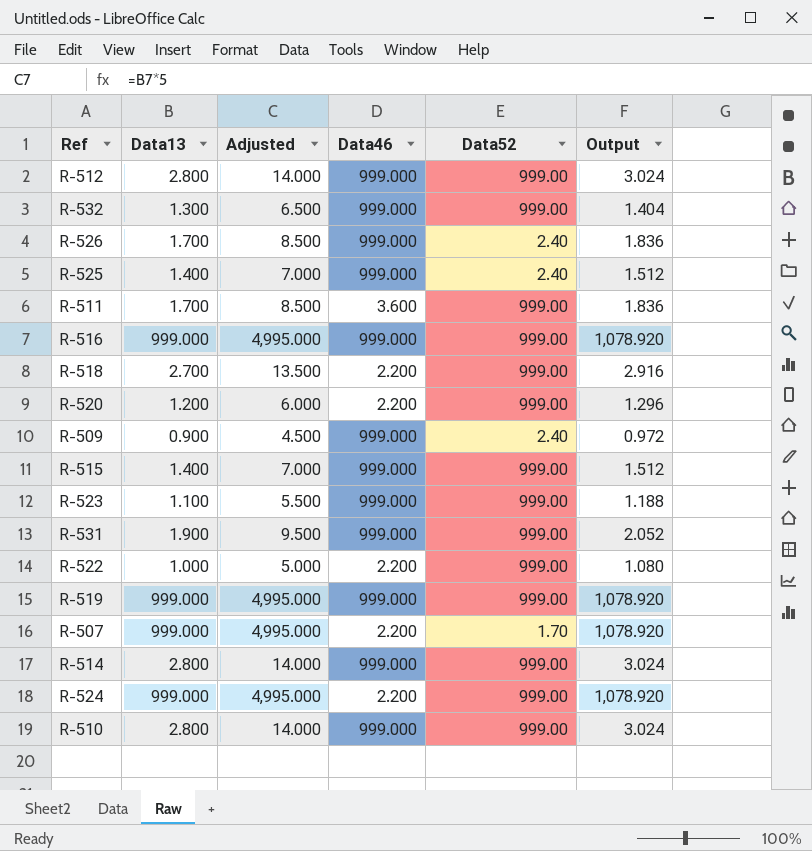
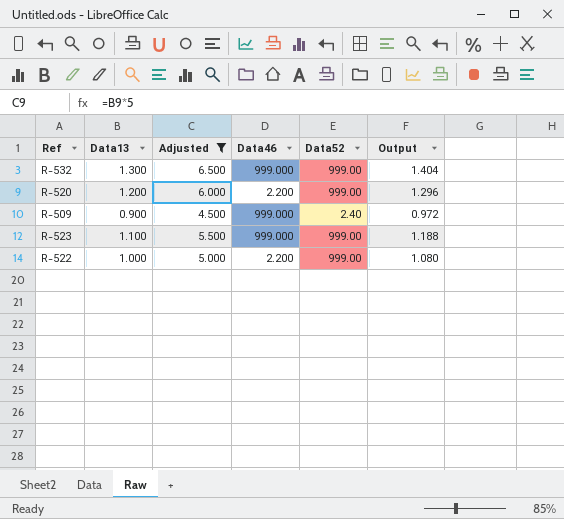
filter: none -> Adjusted <= 6.500

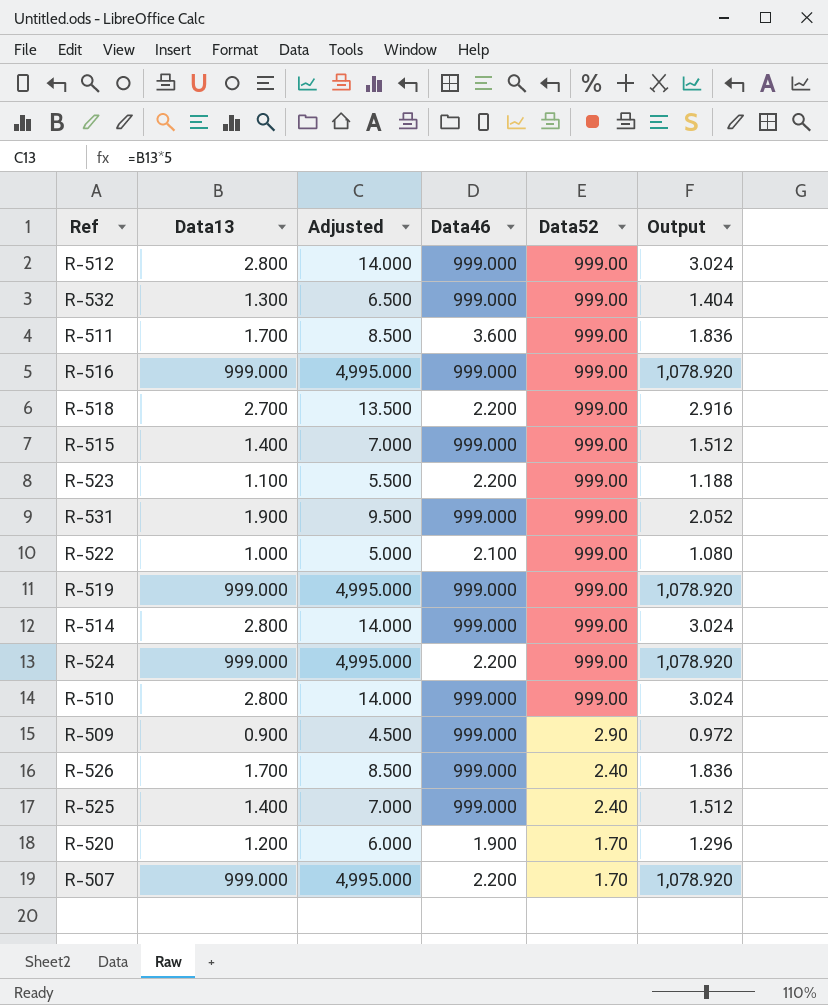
filter: Adjusted <= 6.500 -> none
row order: none -> Data52 descending
R-523 | Data46: 999.000 -> 2.200
R-522 | Data46: 2.200 -> 2.100
R-509 | Data52: 2.40 -> 2.90
R-520 | Data46: 2.200 -> 1.900
R-520 | Data52: 999.00 -> 1.70

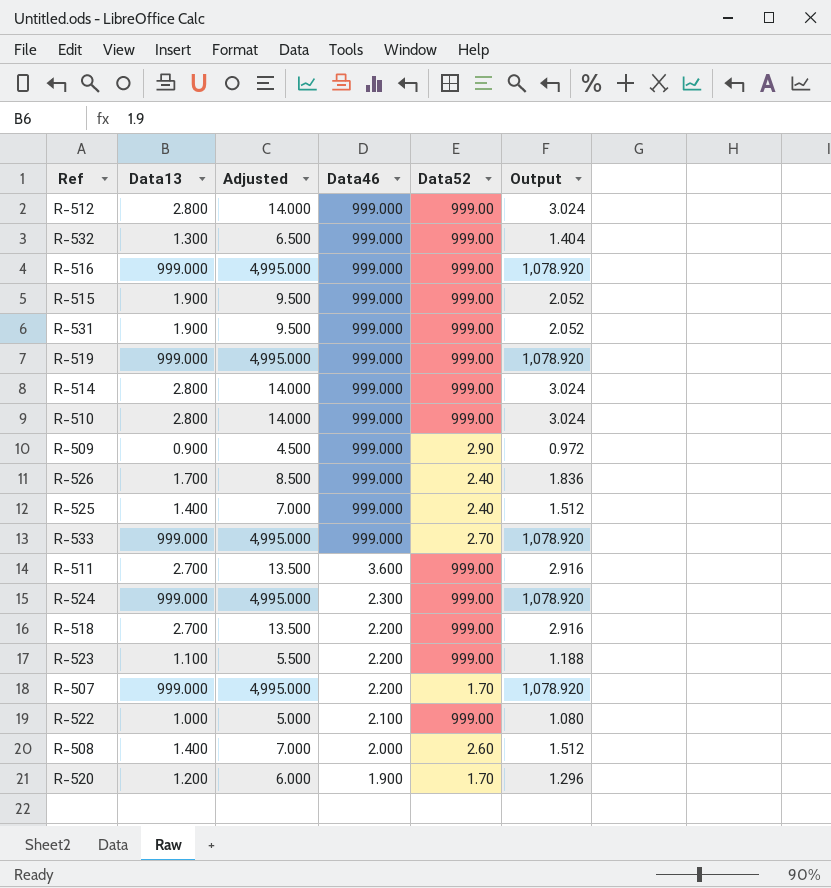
row order: Data52 descending -> Data46 descending
R-515 | Data13: 1.400 -> 1.900
R-515 | Adjusted: 7.000 -> 9.500
R-515 | Output: 1.512 -> 2.052
row R-533: none -> 999.000 | 4,995.000 | 999.000 | 2.70 | 1,078.920
R-511 | Data13: 1.700 -> 2.700
R-511 | Adjusted: 8.500 -> 13.500
R-511 | Output: 1.836 -> 2.916
R-524 | Data46: 2.200 -> 2.300
row R-508: none -> 1.400 | 7.000 | 2.000 | 2.60 | 1.512

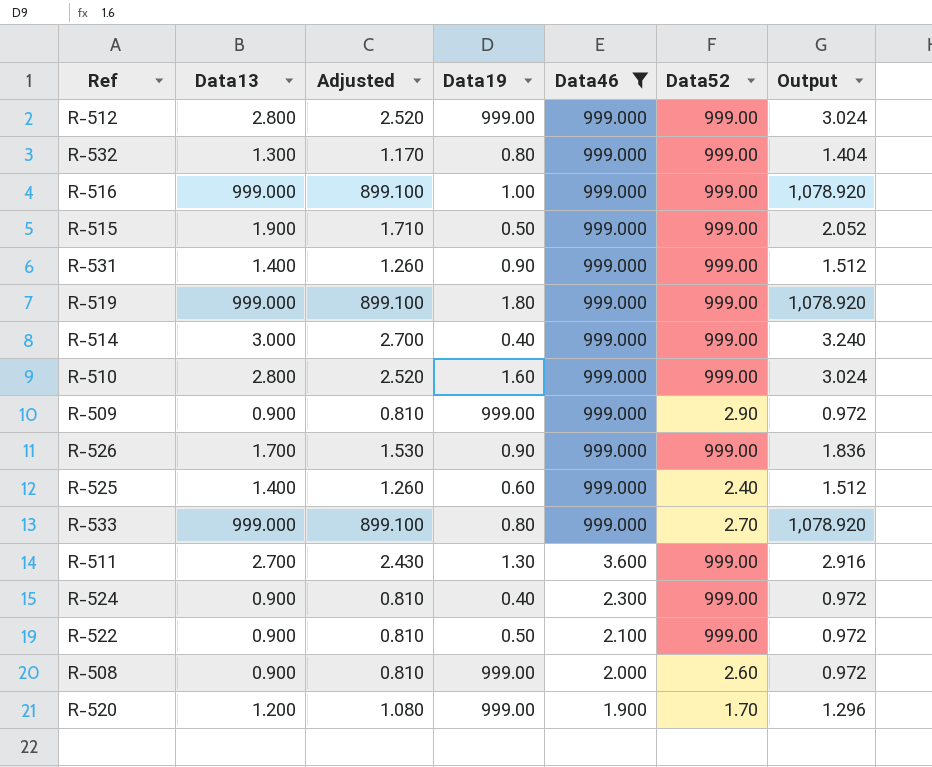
filter: none -> Data46 != 2.200
column Adjusted | formula: [Data13] * 5 -> [Data13] * 0.9
column Data19 | position: none -> 4
R-531 | Data13: 1.900 -> 1.400
R-531 | Output: 2.052 -> 1.512
R-514 | Data13: 2.800 -> 3.000
R-514 | Output: 3.024 -> 3.240
R-526 | Data52: 2.40 -> 999.00
R-524 | Data13: 999.000 -> 0.900
R-524 | Output: 1,078.920 -> 0.972
R-522 | Data13: 1.000 -> 0.900
R-522 | Output: 1.080 -> 0.972
R-508 | Data13: 1.400 -> 0.900
R-508 | Output: 1.512 -> 0.972

